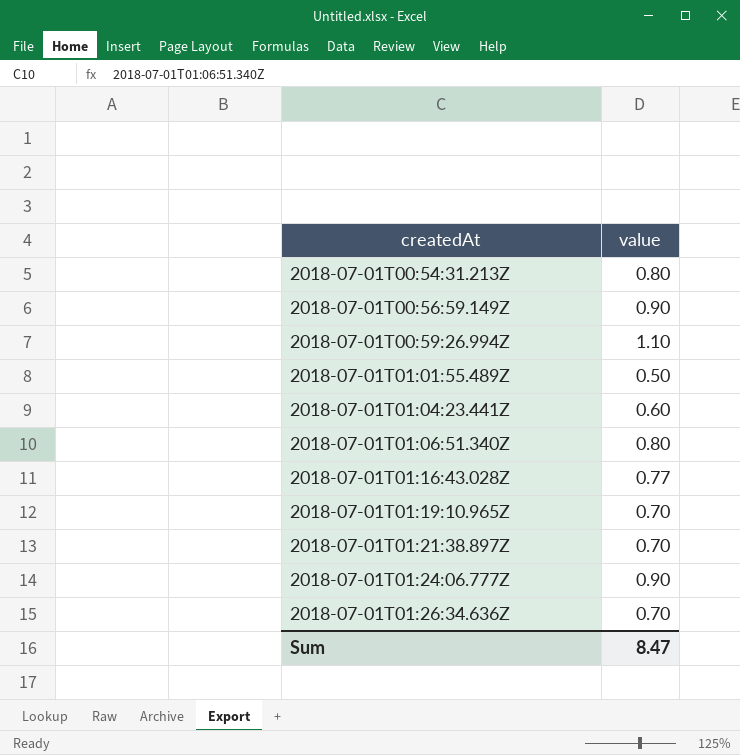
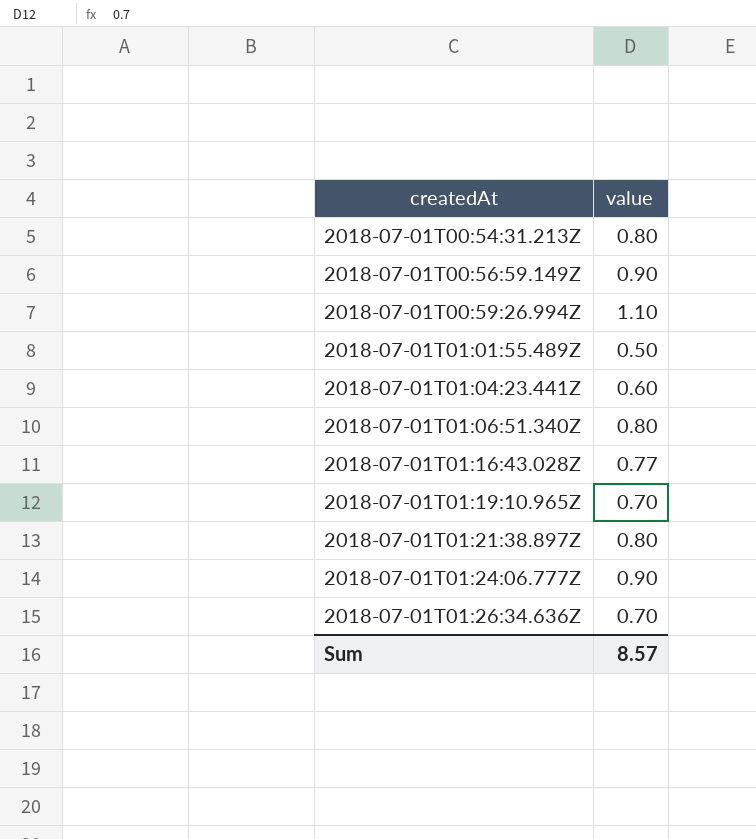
2018-07-01T01:21:38.897Z | value: 0.70 -> 0.80
Sum | value: 8.47 -> 8.57

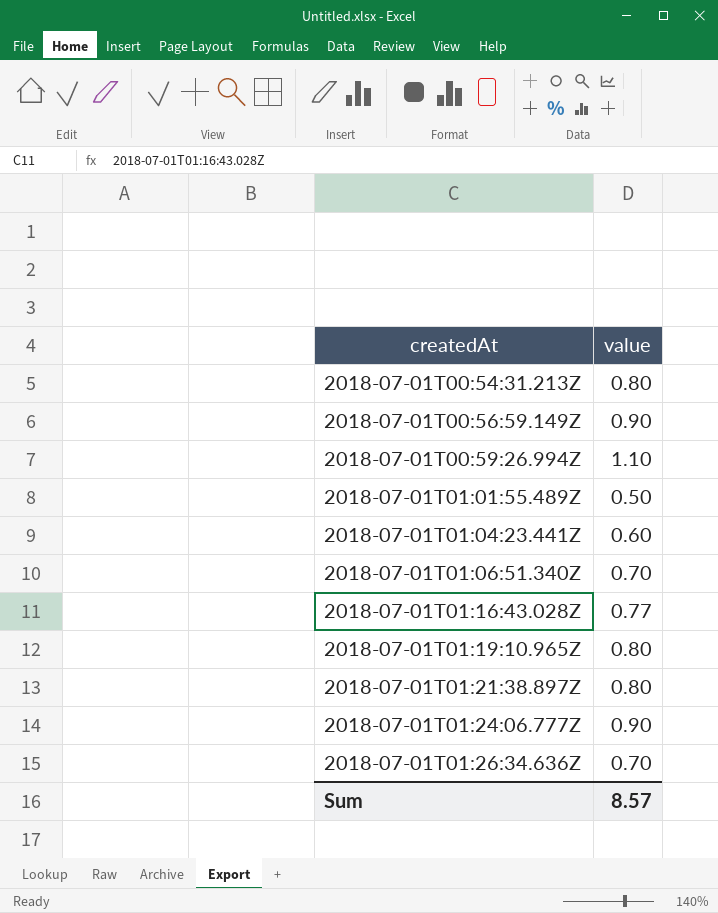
2018-07-01T01:06:51.340Z | value: 0.80 -> 0.70
2018-07-01T01:19:10.965Z | value: 0.70 -> 0.80

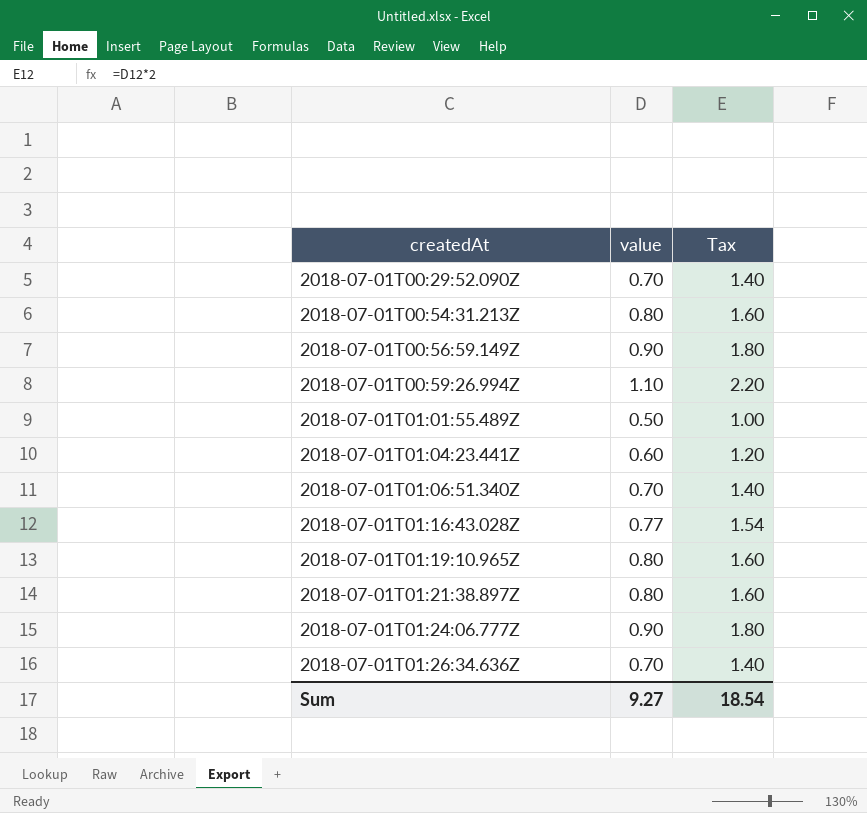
column Tax | formula: none -> [value] * 2
row 2018-07-01T00:29:52.090Z: none -> 0.70 | 1.40
Sum | value: 8.57 -> 9.27

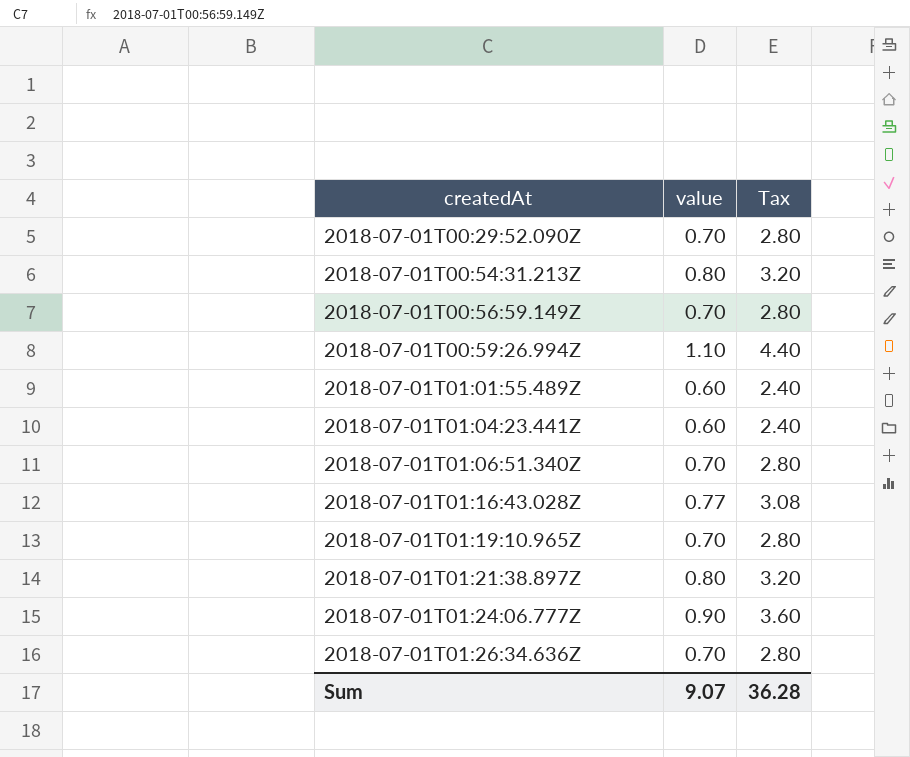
column Tax | formula: [value] * 2 -> [value] * 4
2018-07-01T00:56:59.149Z | value: 0.90 -> 0.70
2018-07-01T01:01:55.489Z | value: 0.50 -> 0.60
2018-07-01T01:19:10.965Z | value: 0.80 -> 0.70
Sum | value: 9.27 -> 9.07
Sum | Tax: 18.54 -> 36.28

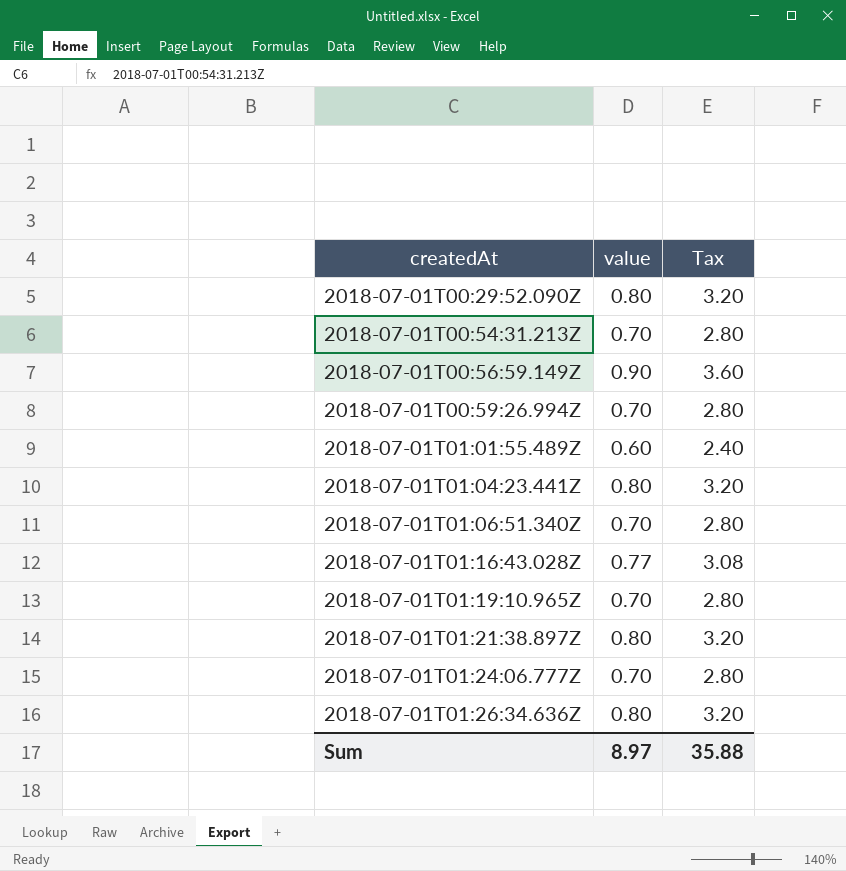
2018-07-01T00:29:52.090Z | value: 0.70 -> 0.80
2018-07-01T00:29:52.090Z | Tax: 2.80 -> 3.20
2018-07-01T00:54:31.213Z | value: 0.80 -> 0.70
2018-07-01T00:54:31.213Z | Tax: 3.20 -> 2.80
2018-07-01T00:56:59.149Z | value: 0.70 -> 0.90
2018-07-01T00:56:59.149Z | Tax: 2.80 -> 3.60
2018-07-01T00:59:26.994Z | value: 1.10 -> 0.70
2018-07-01T00:59:26.994Z | Tax: 4.40 -> 2.80
2018-07-01T01:04:23.441Z | value: 0.60 -> 0.80
2018-07-01T01:04:23.441Z | Tax: 2.40 -> 3.20
2018-07-01T01:24:06.777Z | value: 0.90 -> 0.70
2018-07-01T01:24:06.777Z | Tax: 3.60 -> 2.80
2018-07-01T01:26:34.636Z | value: 0.70 -> 0.80
2018-07-01T01:26:34.636Z | Tax: 2.80 -> 3.20
Sum | value: 9.07 -> 8.97
Sum | Tax: 36.28 -> 35.88

